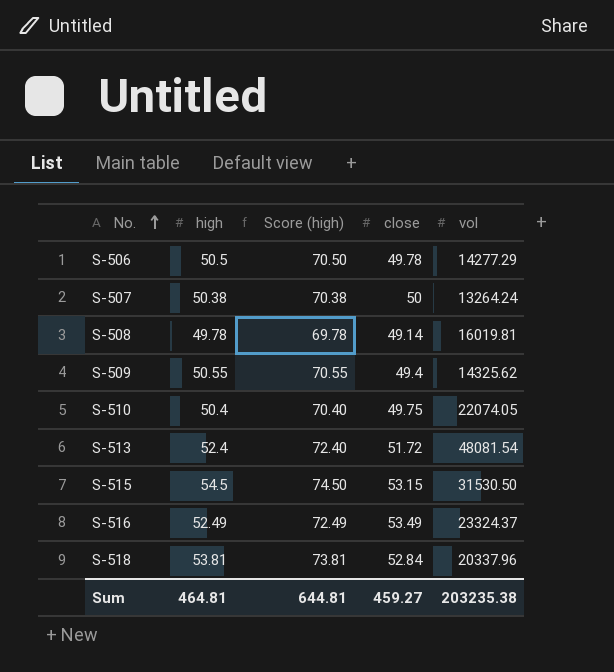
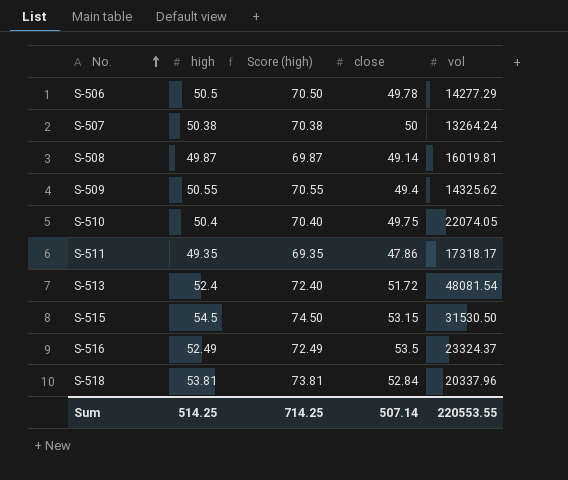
S-508 | high: 49.78 -> 49.87
S-508 | Score (high): 69.78 -> 69.87
row S-511: none -> 49.35 | 69.35 | 47.86 | 17318.17
S-516 | close: 53.49 -> 53.5
Sum | high: 464.81 -> 514.25
Sum | Score (high): 644.81 -> 714.25
Sum | close: 459.27 -> 507.14
Sum | vol: 203235.38 -> 220553.55

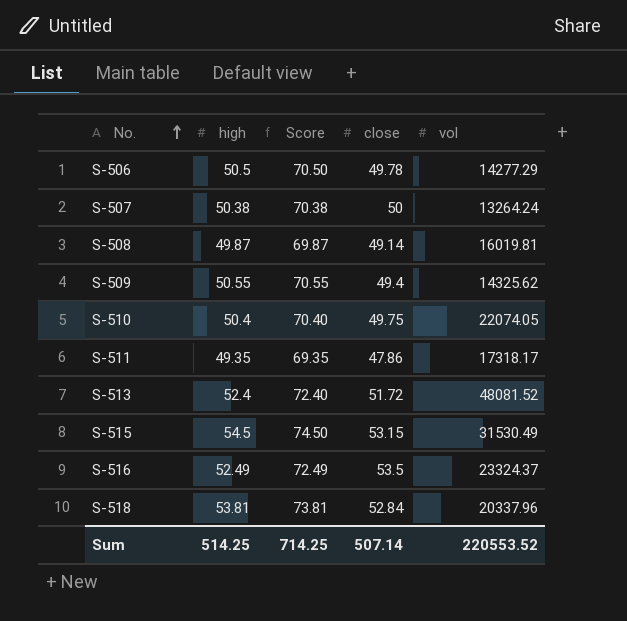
column name: Score (high) -> Score
S-513 | vol: 48081.54 -> 48081.52
S-515 | vol: 31530.50 -> 31530.49
Sum | vol: 220553.55 -> 220553.52

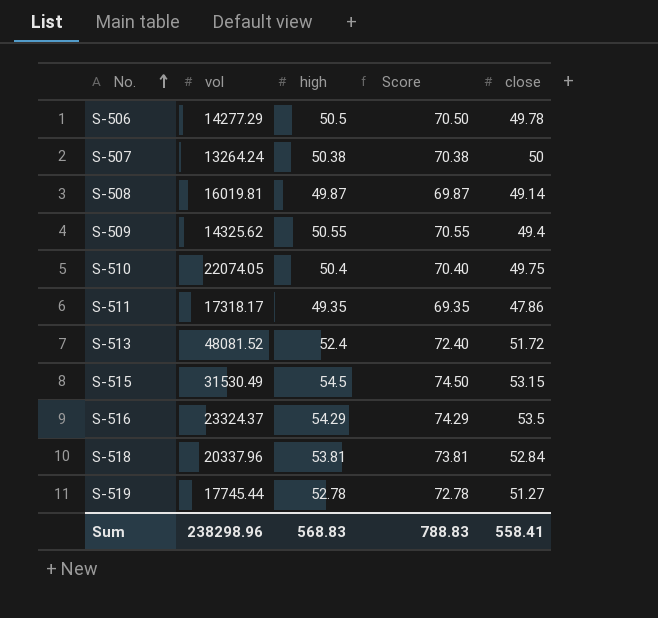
column vol | position: 5 -> 2
S-516 | high: 52.49 -> 54.29
S-516 | Score: 72.49 -> 74.29
row S-519: none -> 17745.44 | 52.78 | 72.78 | 51.27
Sum | vol: 220553.52 -> 238298.96
Sum | high: 514.25 -> 568.83
Sum | Score: 714.25 -> 788.83
Sum | close: 507.14 -> 558.41

